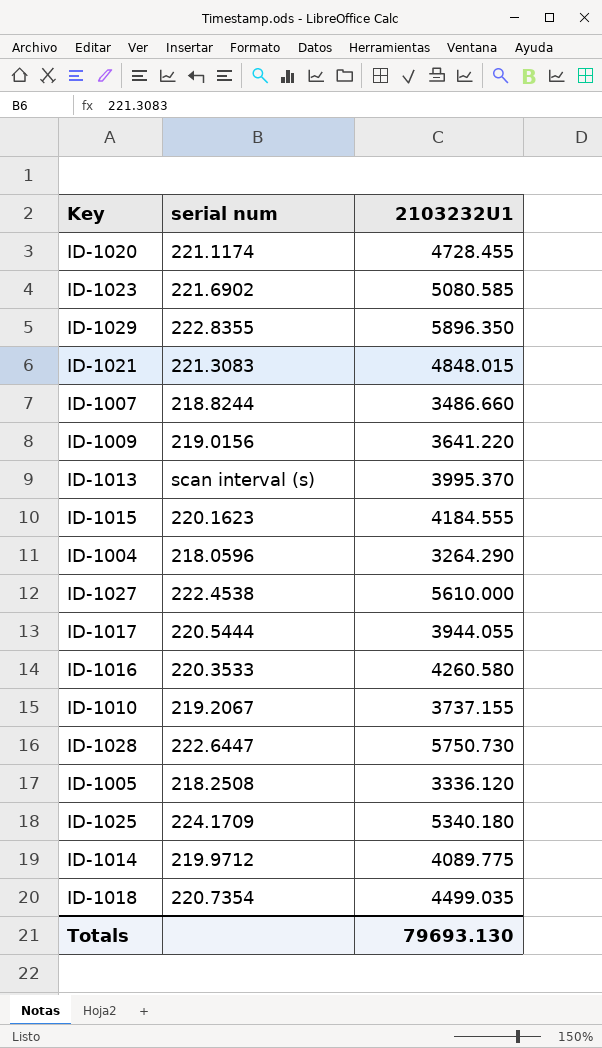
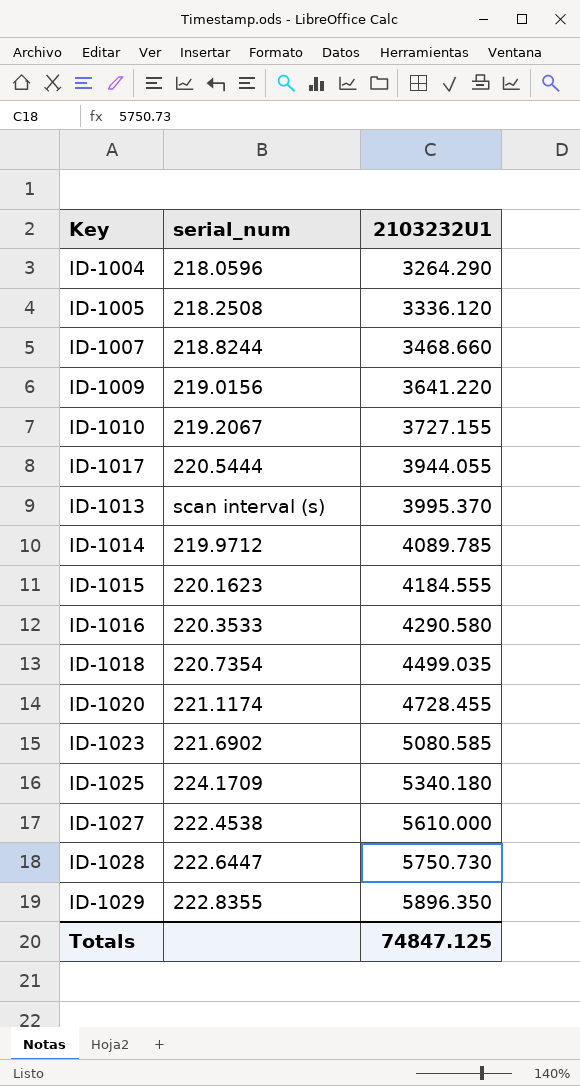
row order: none -> 2103232U1 ascending
column name: serial num -> serial_num
row ID-1021: 221.3083 | 4848.015 -> none
ID-1007 | 2103232U1: 3486.660 -> 3468.660
ID-1010 | 2103232U1: 3737.155 -> 3727.155
ID-1014 | 2103232U1: 4089.775 -> 4089.785
ID-1016 | 2103232U1: 4260.580 -> 4290.580
Totals | 2103232U1: 79693.130 -> 74847.125

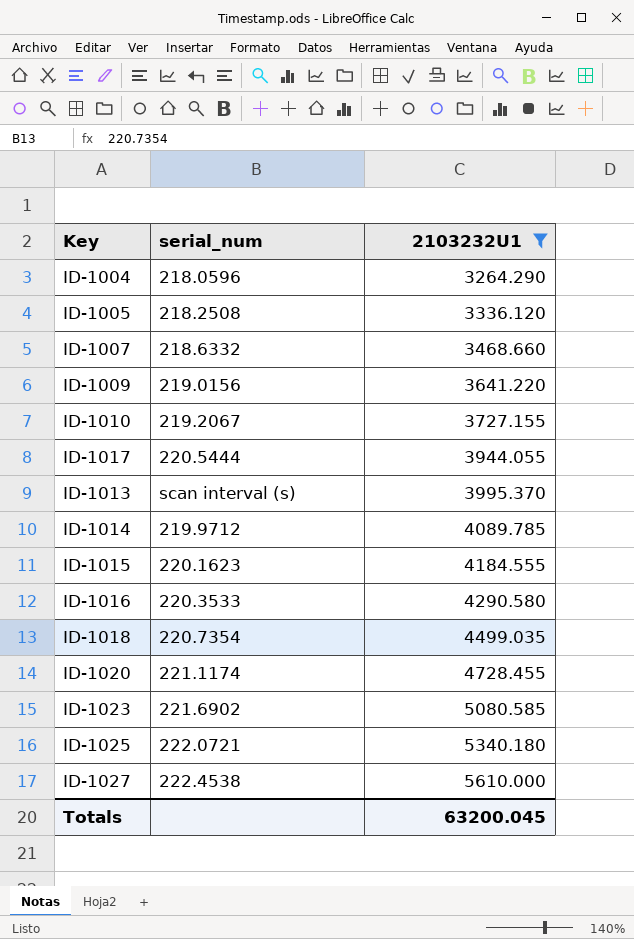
filter: none -> 2103232U1 <= 5610.000
ID-1007 | serial_num: 218.8244 -> 218.6332
ID-1025 | serial_num: 224.1709 -> 222.0721
Totals | 2103232U1: 74847.125 -> 63200.045

